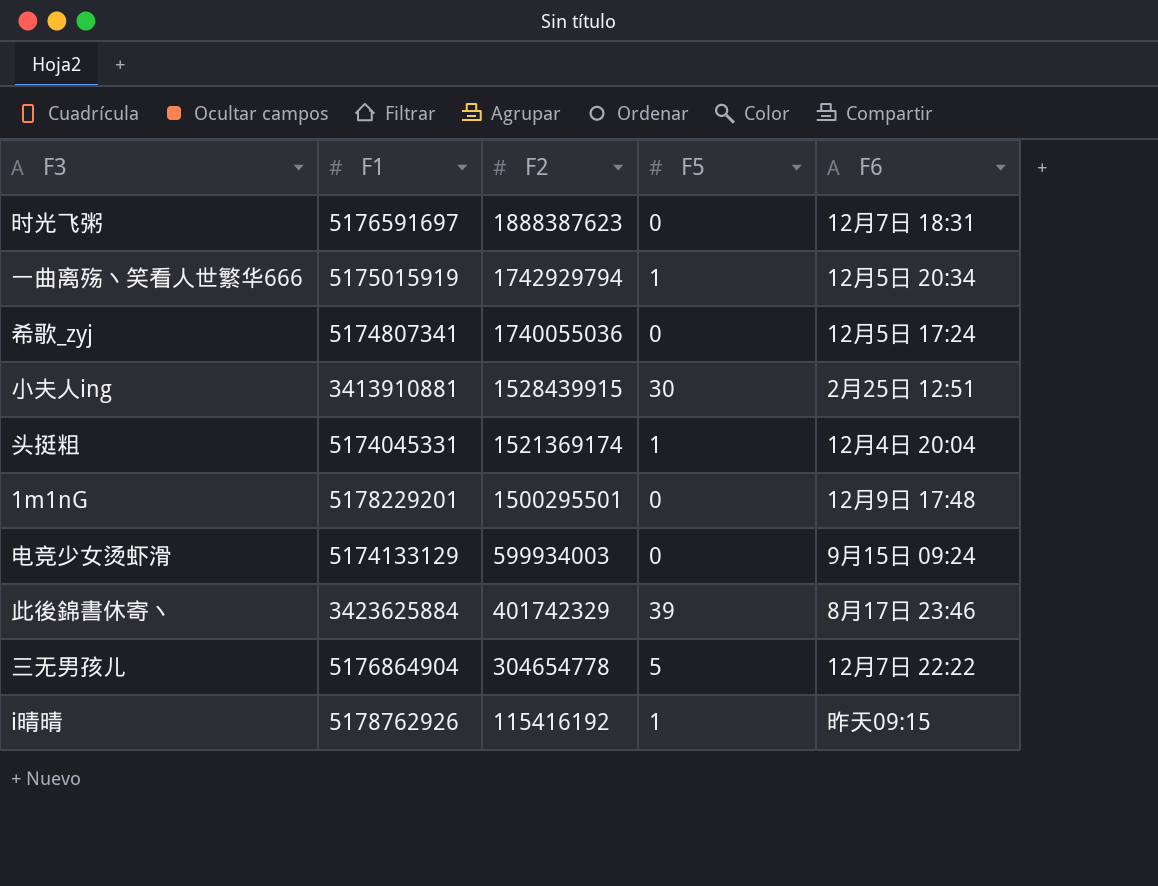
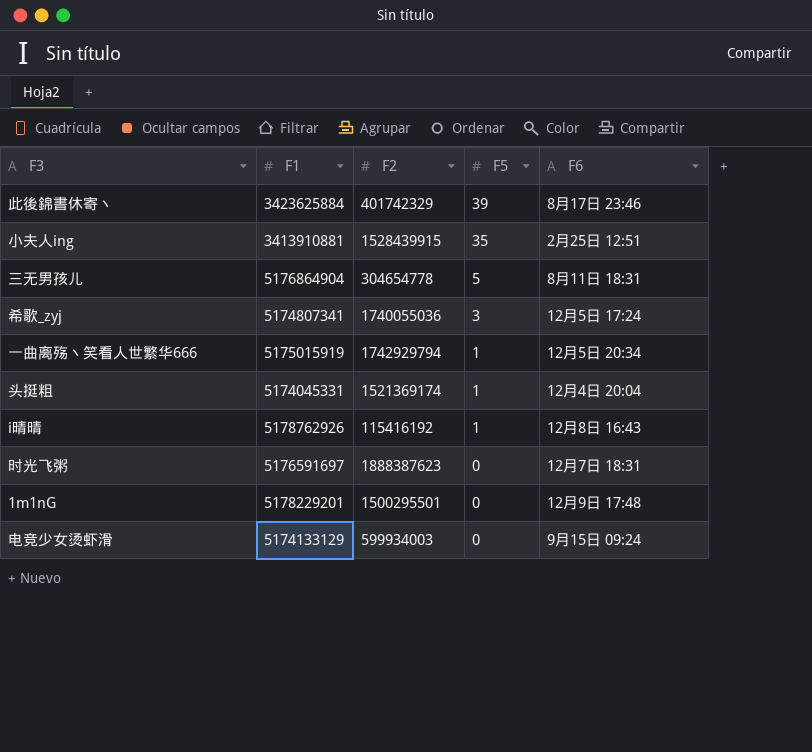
row order: F2 descending -> F5 descending
小夫人ing | F5: 30 -> 35
三无男孩儿 | F6: 12月7日 22:22 -> 8月11日 18:31
希歌_zyj | F5: 0 -> 3
i晴晴 | F6: 昨天09:15 -> 12月8日 16:43

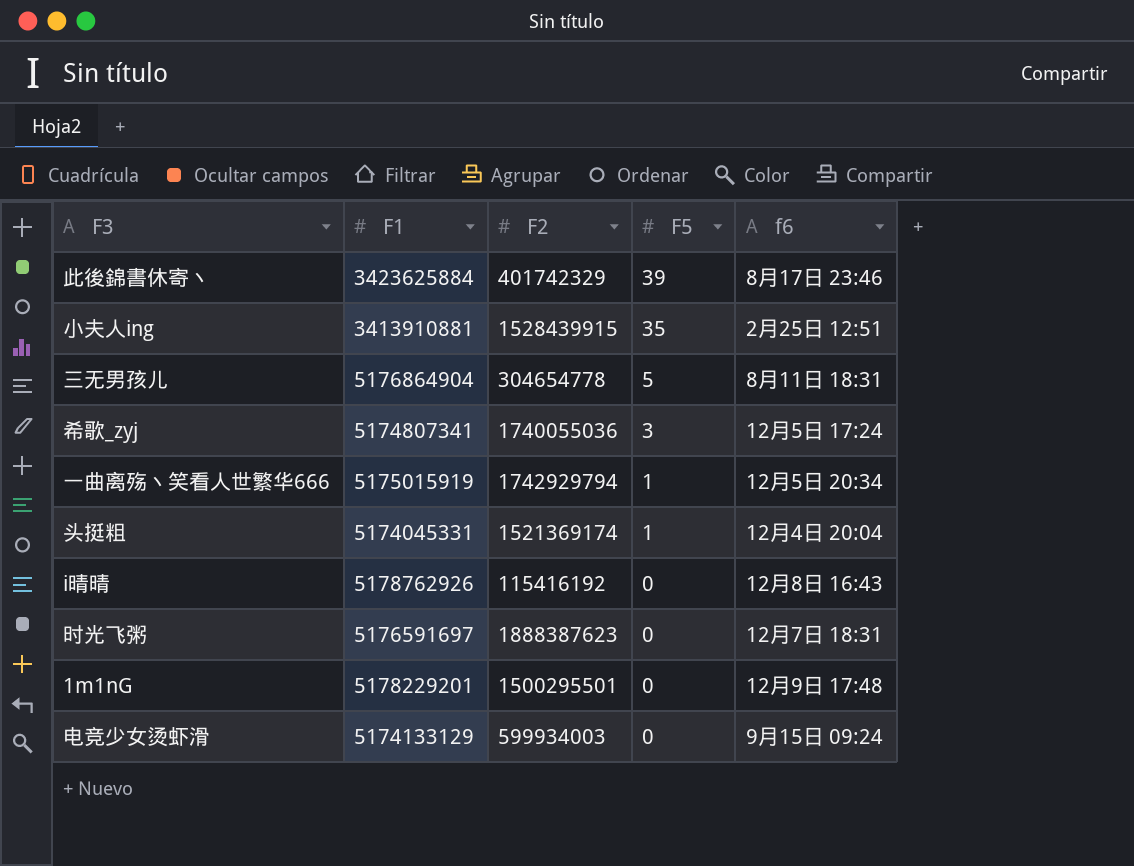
column name: F6 -> f6
i晴晴 | F5: 1 -> 0

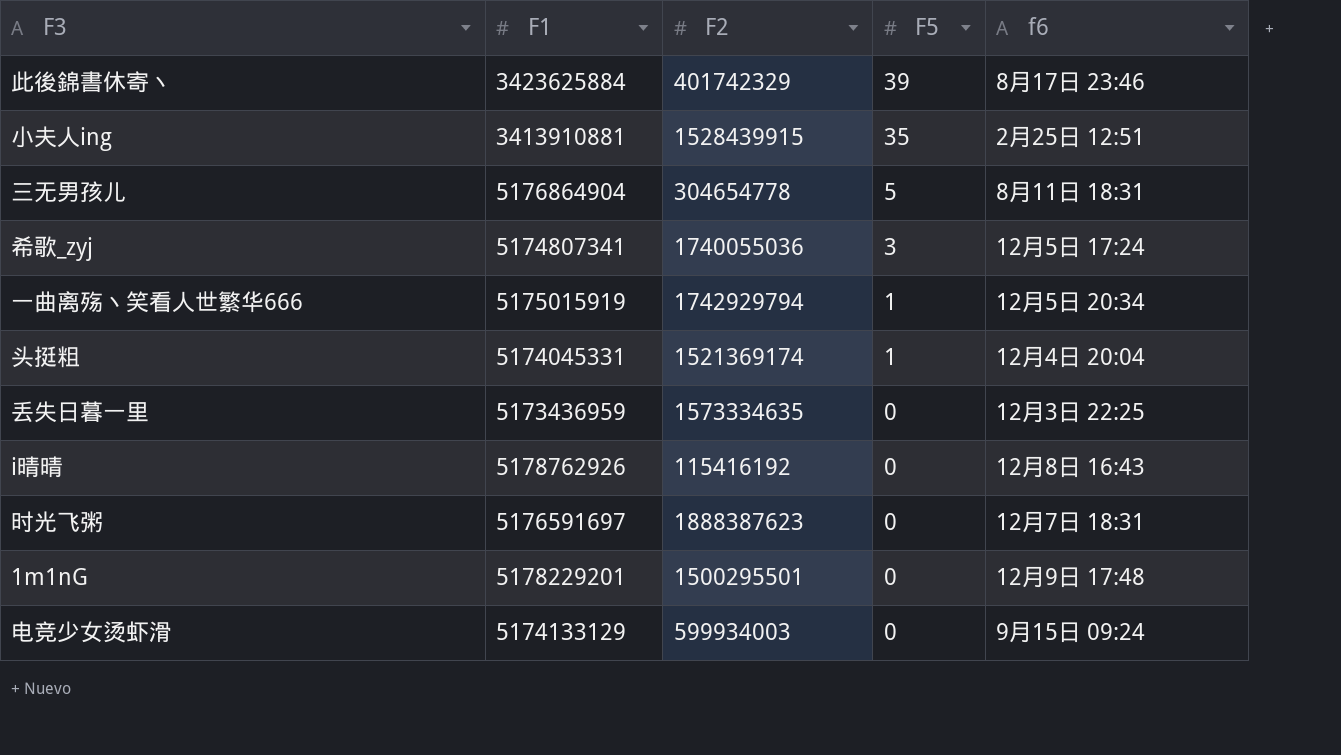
row 丢失日暮一里: none -> 5173436959 | 1573334635 | 0 | 12月3日 22:25

